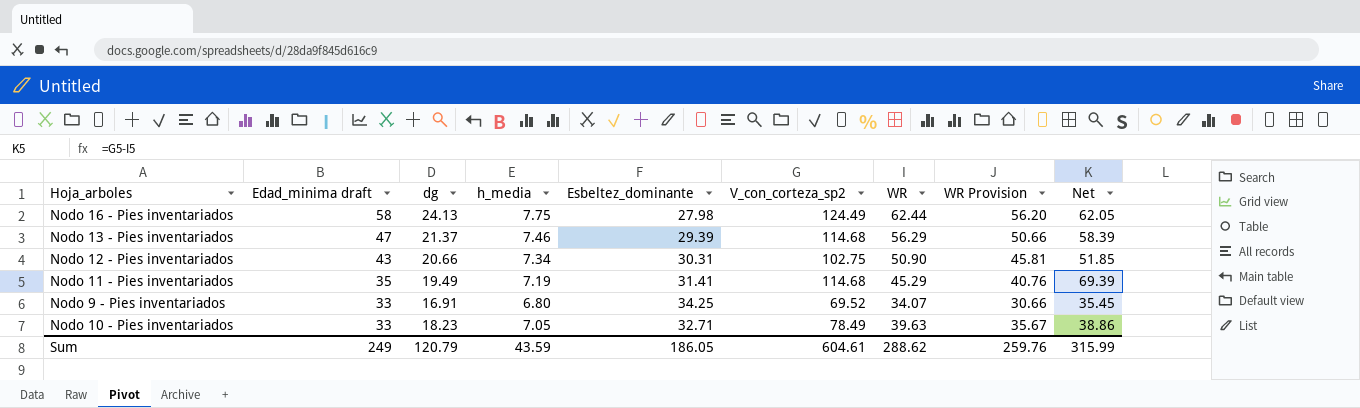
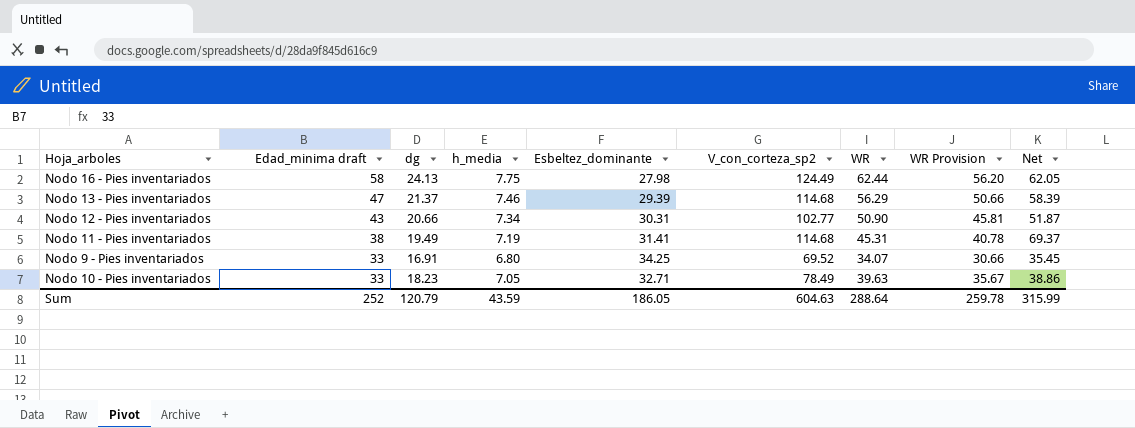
Nodo 12 - Pies inventariados | V_con_corteza_sp2: 102.75 -> 102.77
Nodo 12 - Pies inventariados | Net: 51.85 -> 51.87
Nodo 11 - Pies inventariados | Edad_minima draft: 35 -> 38
Nodo 11 - Pies inventariados | WR: 45.29 -> 45.31
Nodo 11 - Pies inventariados | WR Provision: 40.76 -> 40.78
Nodo 11 - Pies inventariados | Net: 69.39 -> 69.37
Sum | Edad_minima draft: 249 -> 252
Sum | V_con_corteza_sp2: 604.61 -> 604.63
Sum | WR: 288.62 -> 288.64
Sum | WR Provision: 259.76 -> 259.78

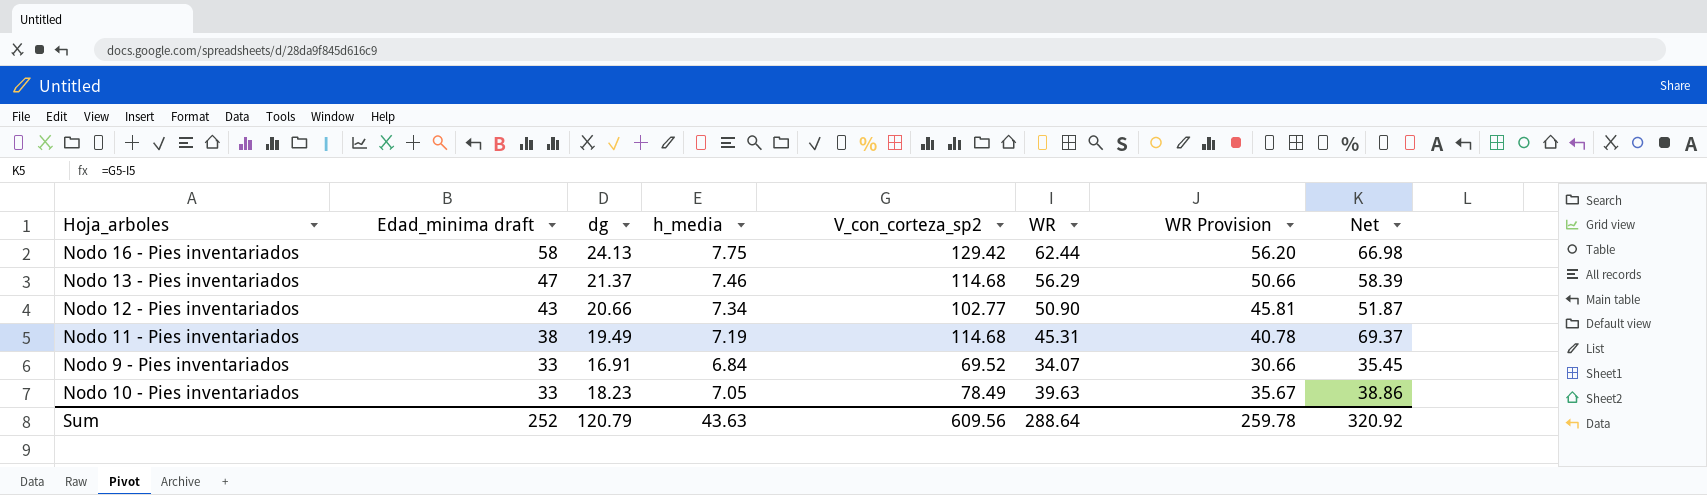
column Esbeltez_dominante | position: 5 -> none
Nodo 16 - Pies inventariados | V_con_corteza_sp2: 124.49 -> 129.42
Nodo 16 - Pies inventariados | Net: 62.05 -> 66.98
Nodo 9 - Pies inventariados | h_media: 6.80 -> 6.84
Sum | h_media: 43.59 -> 43.63
Sum | V_con_corteza_sp2: 604.63 -> 609.56
Sum | Net: 315.99 -> 320.92

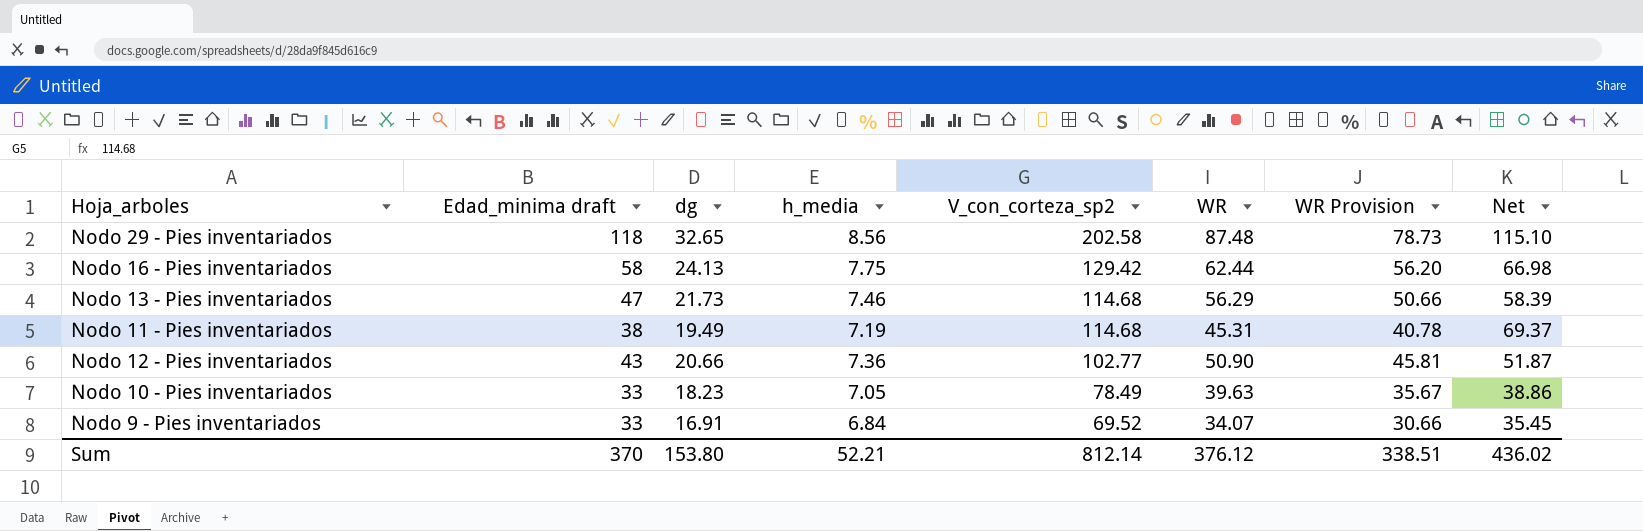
row order: Edad_minima draft descending -> V_con_corteza_sp2 descending
row Nodo 29 - Pies inventariados: none -> 118 | 32.65 | 8.56 | 202.58 | 87.48 | 78.73 | 115.10
Nodo 13 - Pies inventariados | dg: 21.37 -> 21.73
Nodo 12 - Pies inventariados | h_media: 7.34 -> 7.36
Sum | Edad_minima draft: 252 -> 370
Sum | dg: 120.79 -> 153.80
Sum | h_media: 43.63 -> 52.21
Sum | V_con_corteza_sp2: 609.56 -> 812.14
Sum | WR: 288.64 -> 376.12
Sum | WR Provision: 259.78 -> 338.51
Sum | Net: 320.92 -> 436.02

